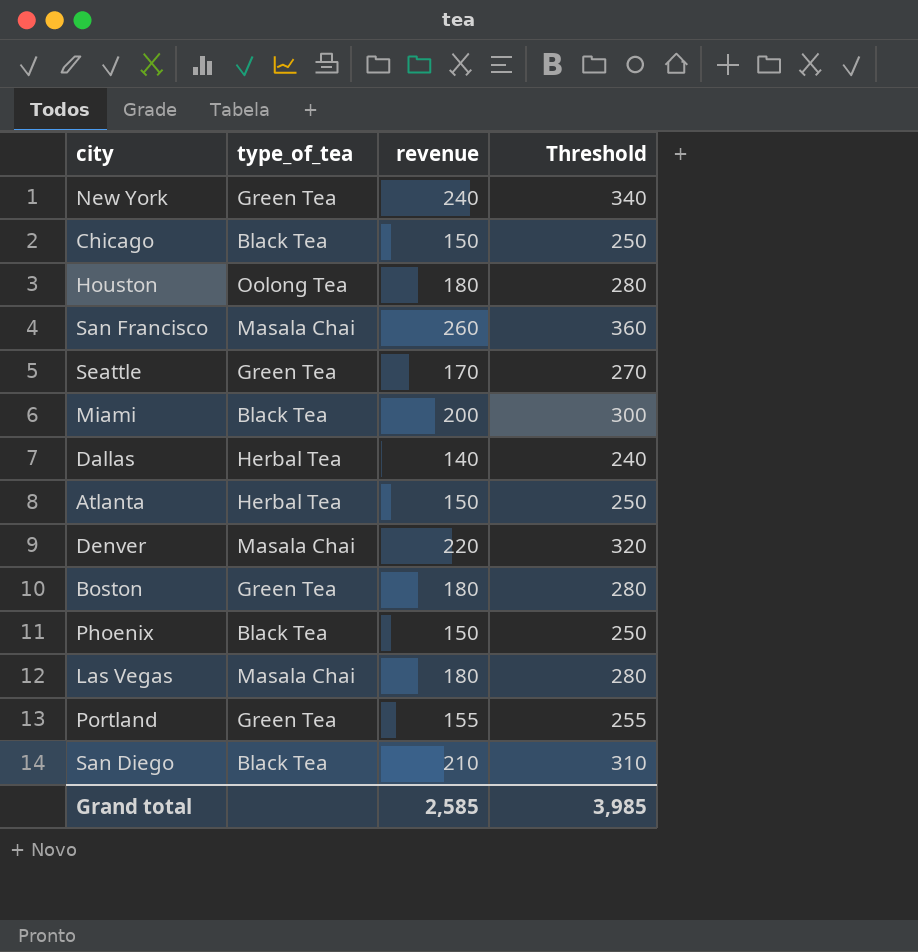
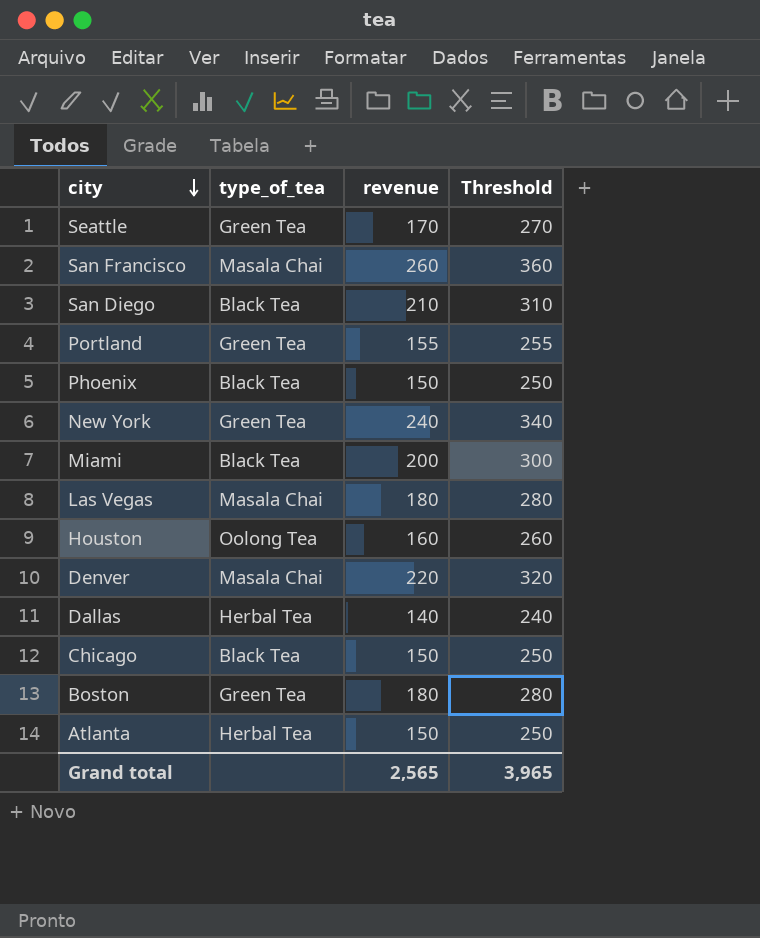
row order: none -> city descending
Houston | revenue: 180 -> 160
Houston | Threshold: 280 -> 260
Grand total | revenue: 2,585 -> 2,565
Grand total | Threshold: 3,985 -> 3,965

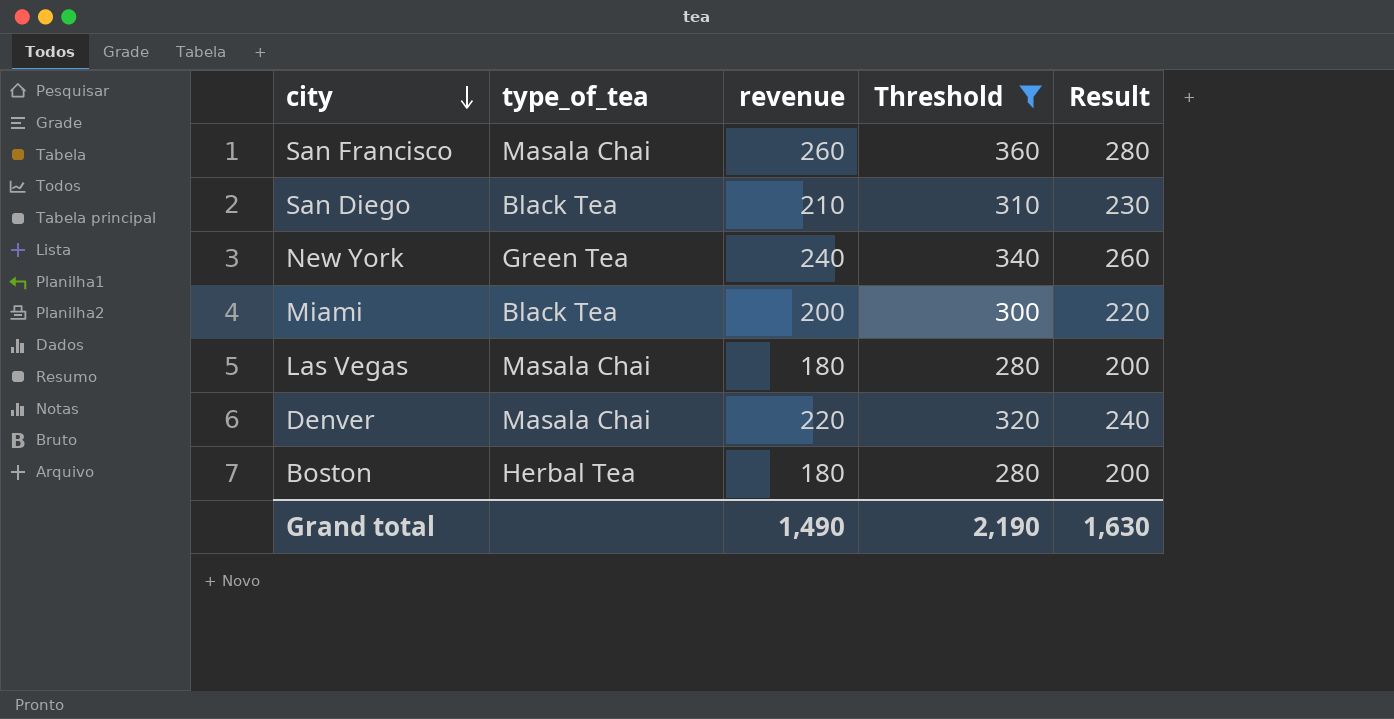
filter: none -> Threshold >= 280
column Result | formula: none -> [revenue] + 20
Boston | type_of_tea: Green Tea -> Herbal Tea
Grand total | revenue: 2,565 -> 1,490
Grand total | Threshold: 3,965 -> 2,190

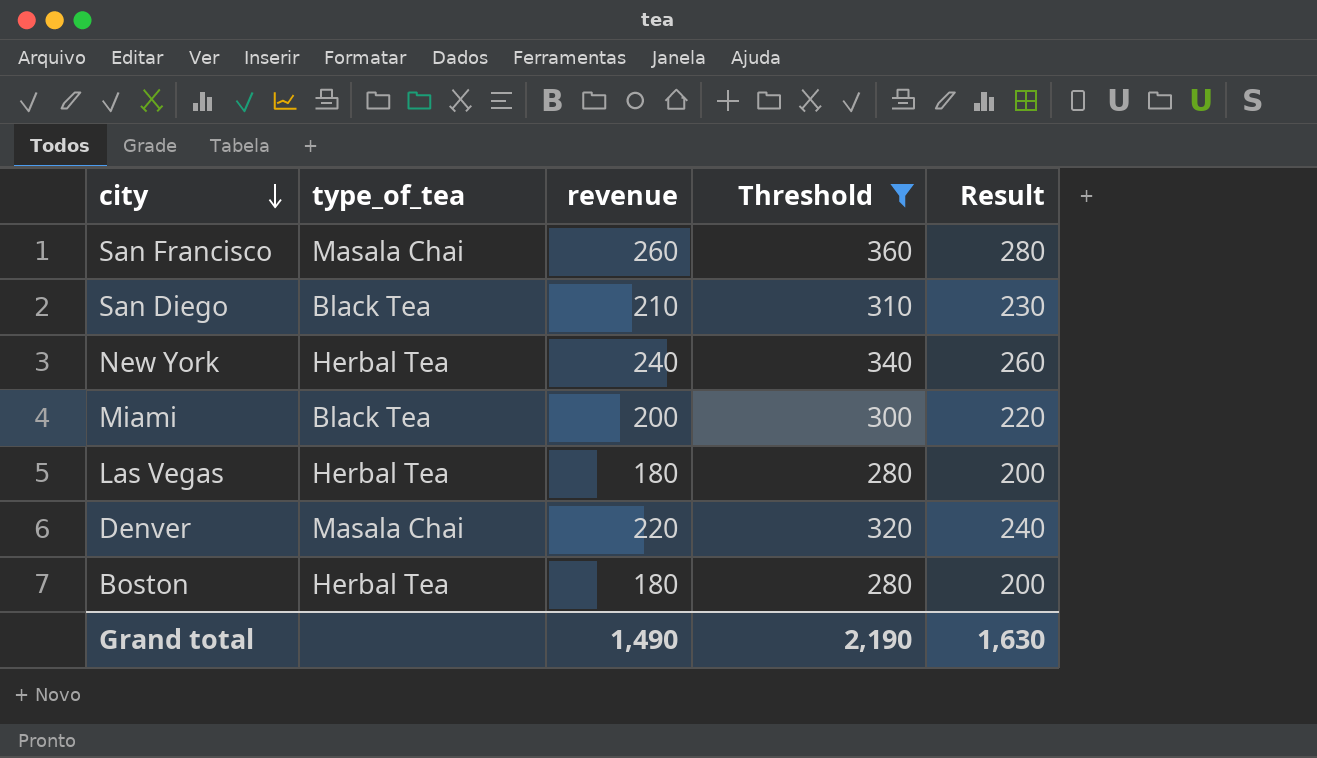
New York | type_of_tea: Green Tea -> Herbal Tea
Las Vegas | type_of_tea: Masala Chai -> Herbal Tea

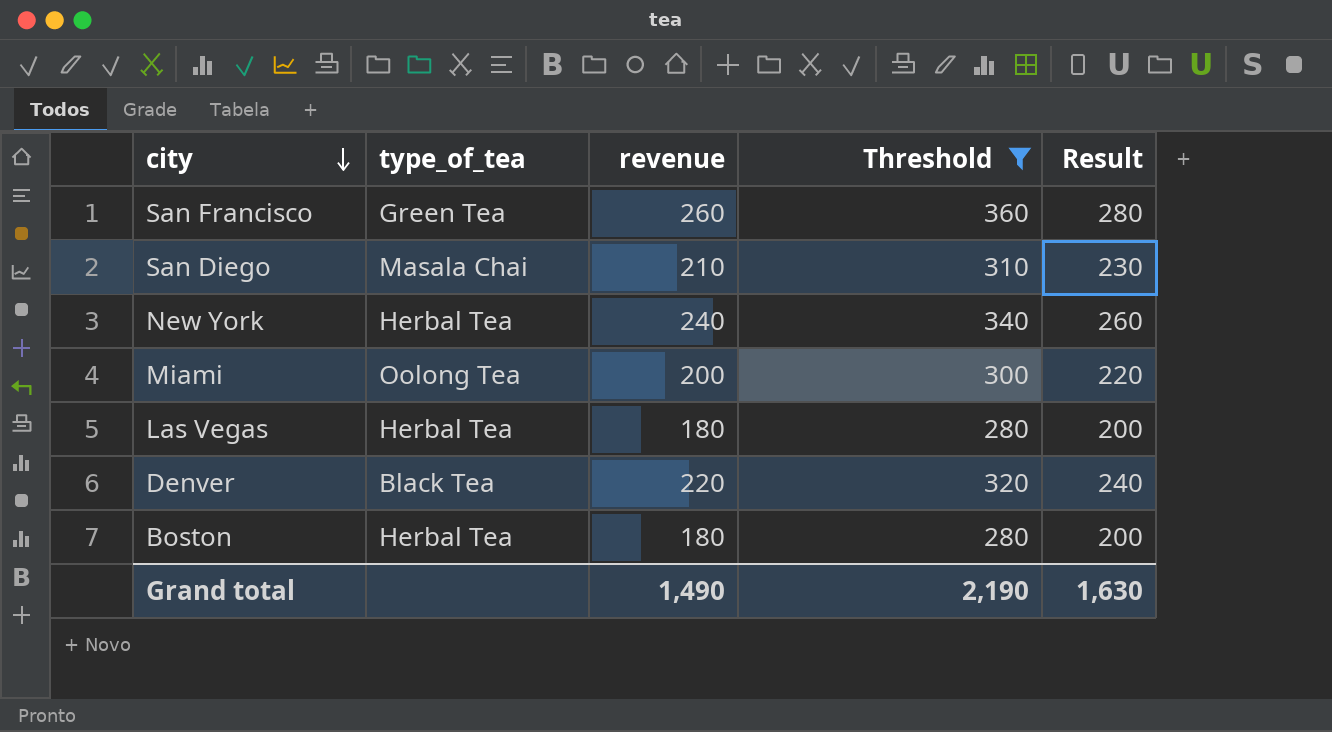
San Francisco | type_of_tea: Masala Chai -> Green Tea
San Diego | type_of_tea: Black Tea -> Masala Chai
Miami | type_of_tea: Black Tea -> Oolong Tea
Denver | type_of_tea: Masala Chai -> Black Tea

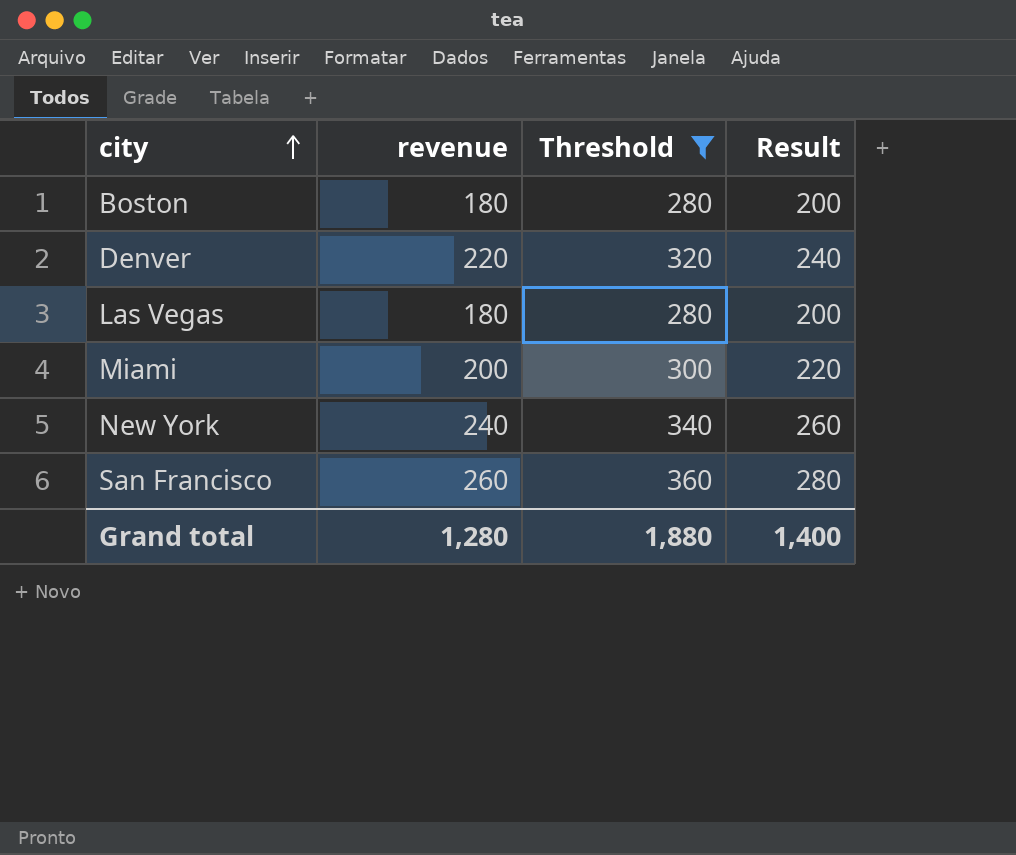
row order: city descending -> city ascending
column type_of_tea | position: 2 -> none
row San Diego: Masala Chai | 210 | 310 | 230 -> none
Grand total | revenue: 1,490 -> 1,280
Grand total | Threshold: 2,190 -> 1,880
Grand total | Result: 1,630 -> 1,400

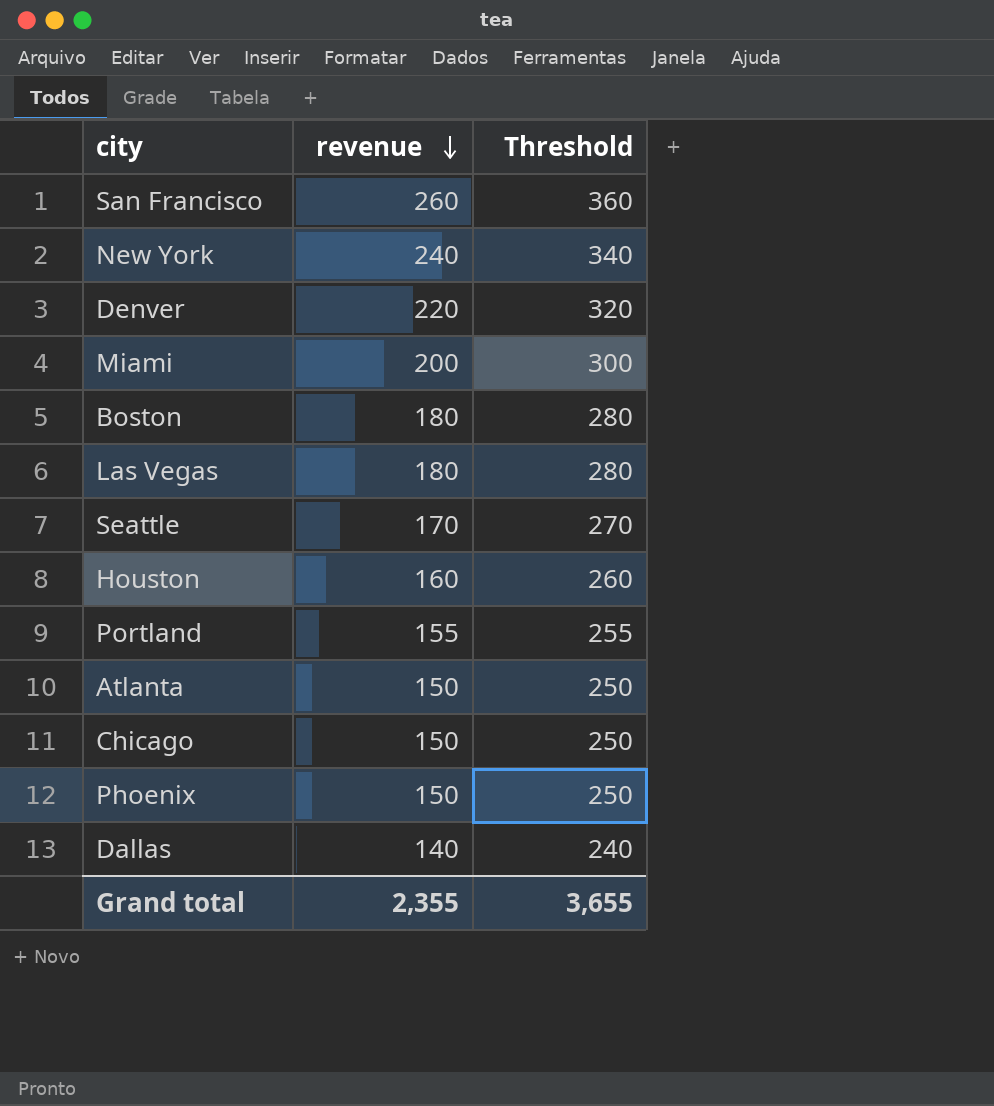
filter: Threshold >= 280 -> none
row order: city ascending -> revenue descending
column Result | formula: [revenue] + 20 -> none
Grand total | revenue: 1,280 -> 2,355
Grand total | Threshold: 1,880 -> 3,655

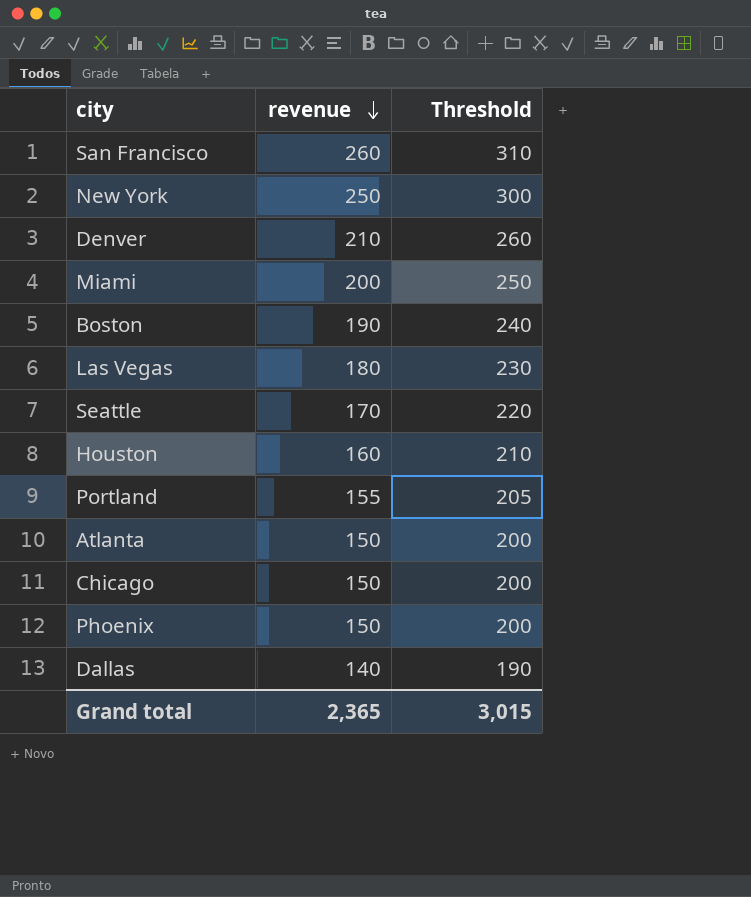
column Threshold | formula: [revenue] + 100 -> [revenue] + 50
New York | revenue: 240 -> 250
Denver | revenue: 220 -> 210
Boston | revenue: 180 -> 190
Grand total | revenue: 2,355 -> 2,365
Grand total | Threshold: 3,655 -> 3,015

